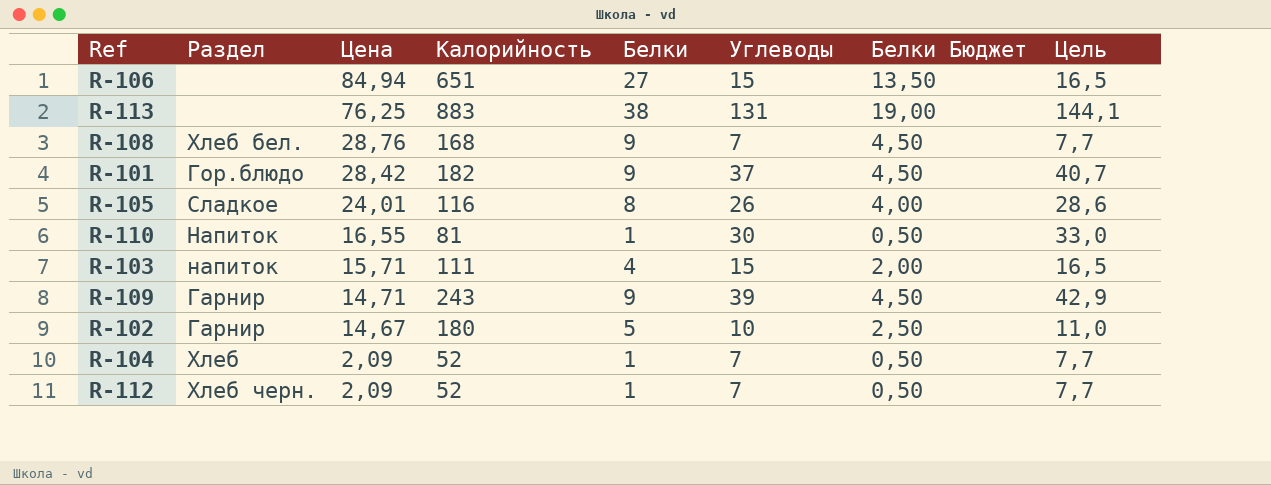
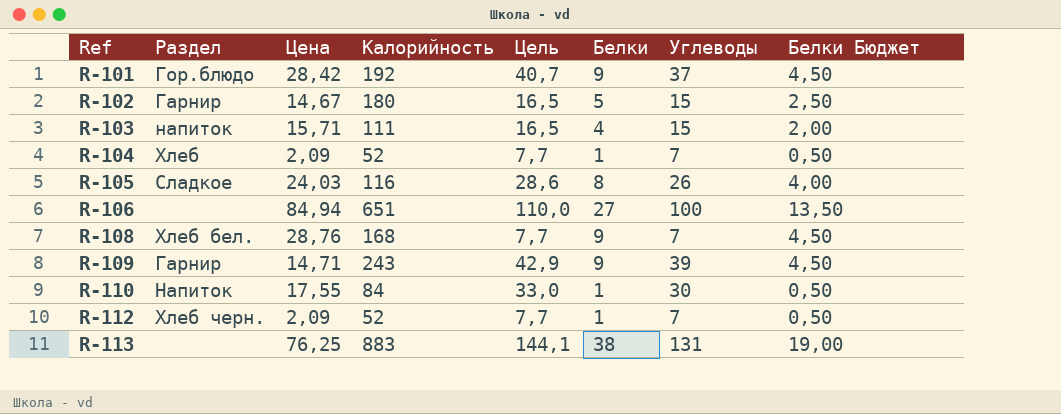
row order: Цена descending -> Ref ascending
column Цель | position: 8 -> 5
R-101 | Калорийность: 182 -> 192
R-102 | Цель: 11,0 -> 16,5
R-102 | Углеводы: 10 -> 15
R-105 | Цена: 24,01 -> 24,03
R-106 | Цель: 16,5 -> 110,0
R-106 | Углеводы: 15 -> 100
R-110 | Цена: 16,55 -> 17,55
R-110 | Калорийность: 81 -> 84

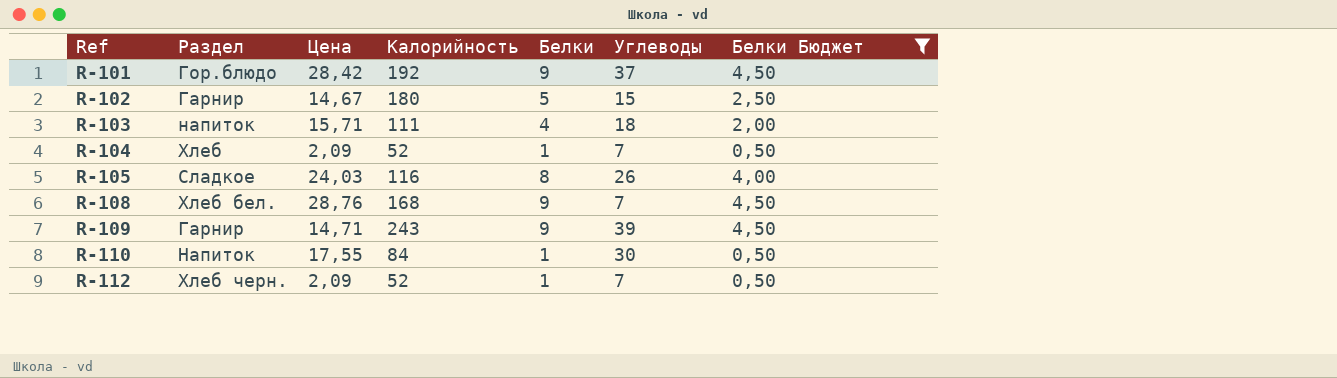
filter: none -> Белки Бюджет <= 4,50
column Цель | formula: [Углеводы] * 1,1 -> none
R-103 | Углеводы: 15 -> 18

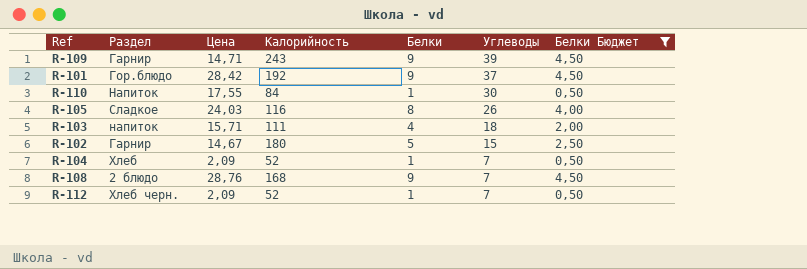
row order: Ref ascending -> Углеводы descending
R-108 | Раздел: Хлеб бел. -> 2 блюдо

